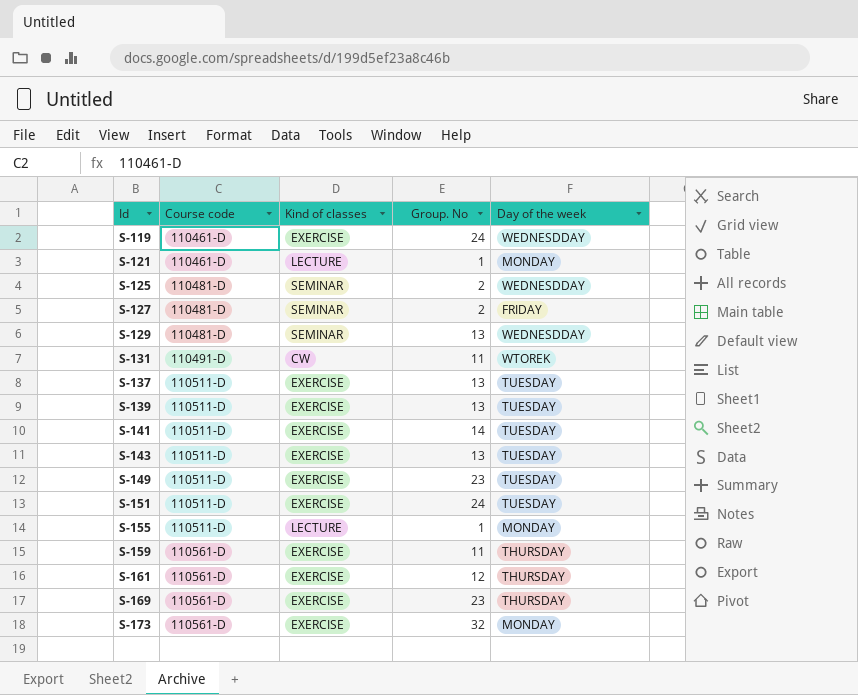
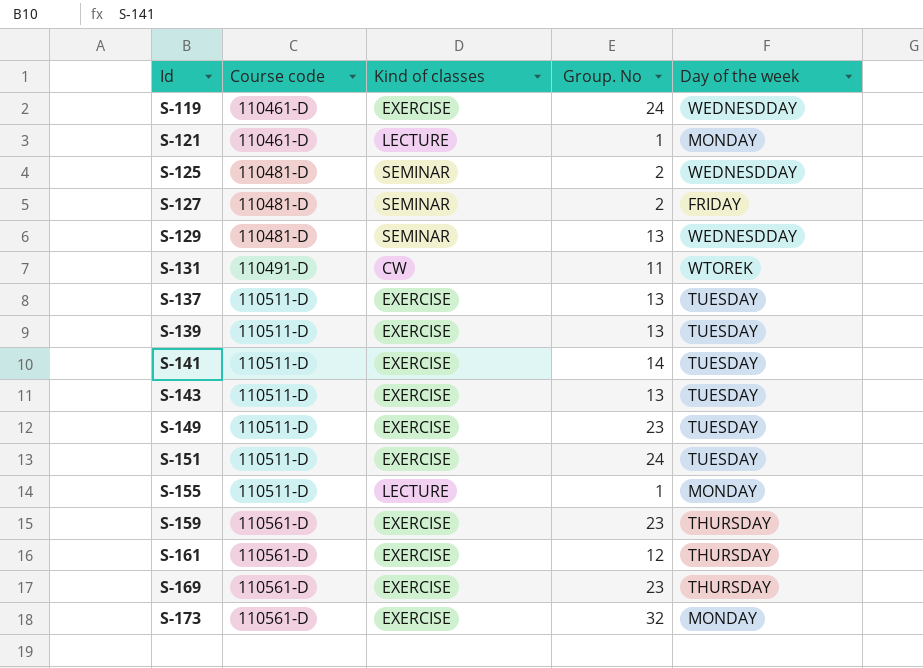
S-159 | Group. No: 11 -> 23

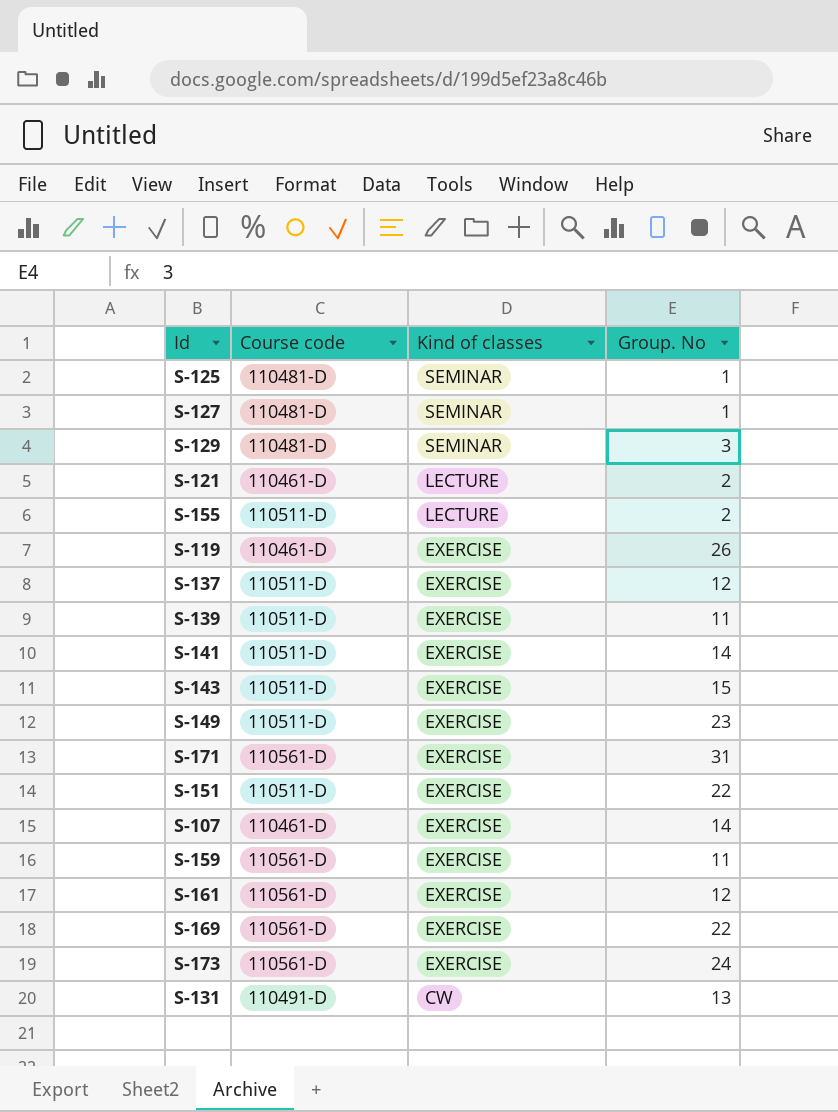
row order: Id ascending -> Kind of classes descending
column Day of the week | position: 5 -> none
S-125 | Group. No: 2 -> 1
S-127 | Group. No: 2 -> 1
S-129 | Group. No: 13 -> 3
S-121 | Group. No: 1 -> 2
S-155 | Group. No: 1 -> 2
S-119 | Group. No: 24 -> 26
S-137 | Group. No: 13 -> 12
S-139 | Group. No: 13 -> 11
S-143 | Group. No: 13 -> 15
row S-171: none -> 110561-D | EXERCISE | 31
S-151 | Group. No: 24 -> 22
row S-107: none -> 110461-D | EXERCISE | 14
S-159 | Group. No: 23 -> 11
S-169 | Group. No: 23 -> 22
S-173 | Group. No: 32 -> 24
S-131 | Group. No: 11 -> 13

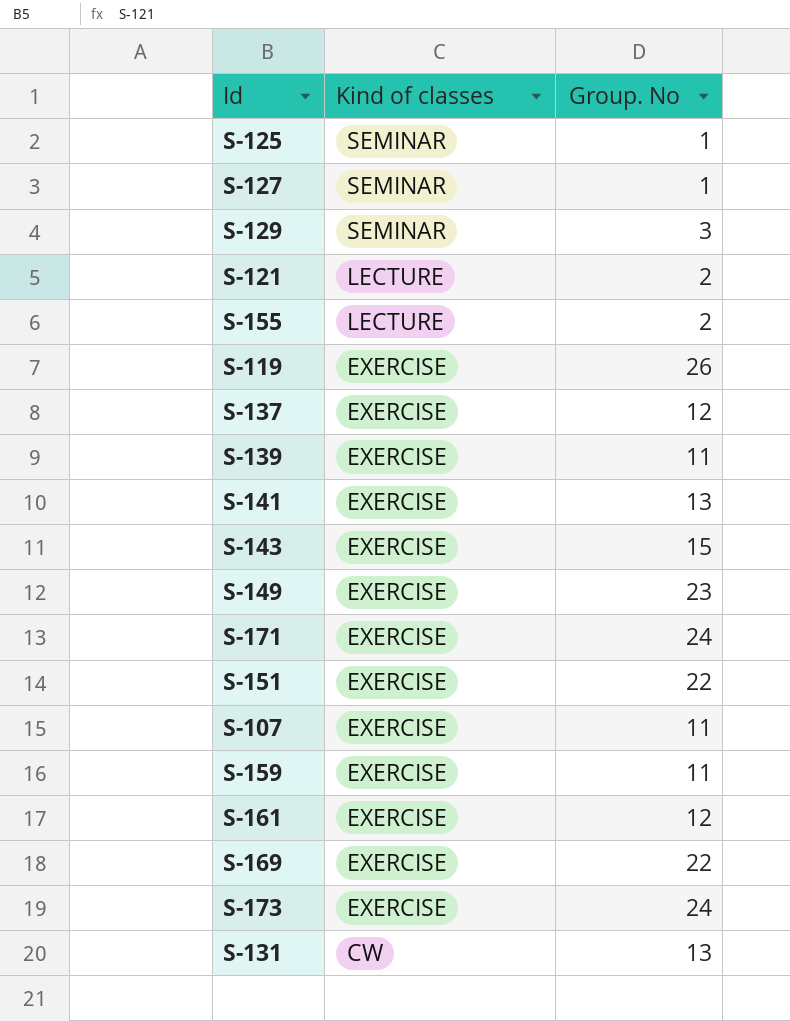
column Course code | position: 2 -> none
S-141 | Group. No: 14 -> 13
S-171 | Group. No: 31 -> 24
S-107 | Group. No: 14 -> 11

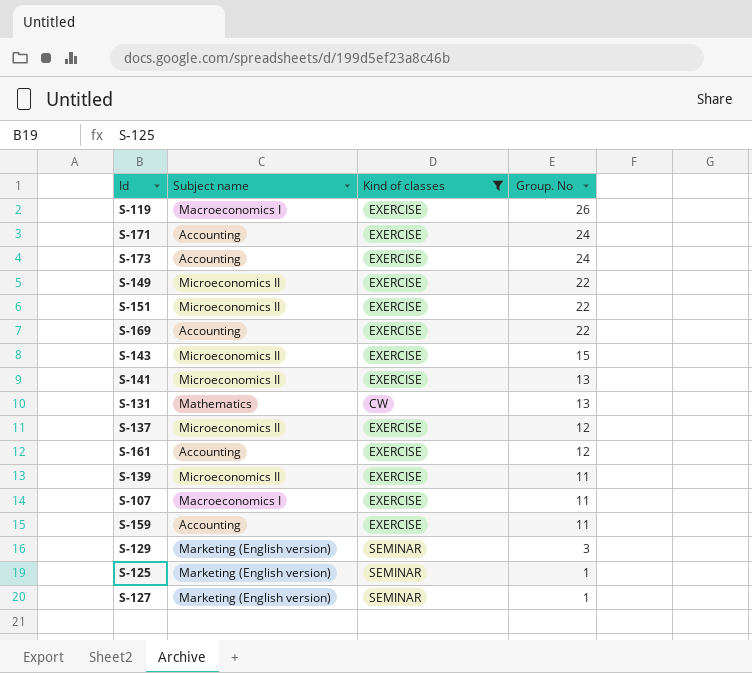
filter: none -> Kind of classes != LECTURE
row order: Kind of classes descending -> Group. No descending
column Subject name | position: none -> 2
S-149 | Group. No: 23 -> 22

